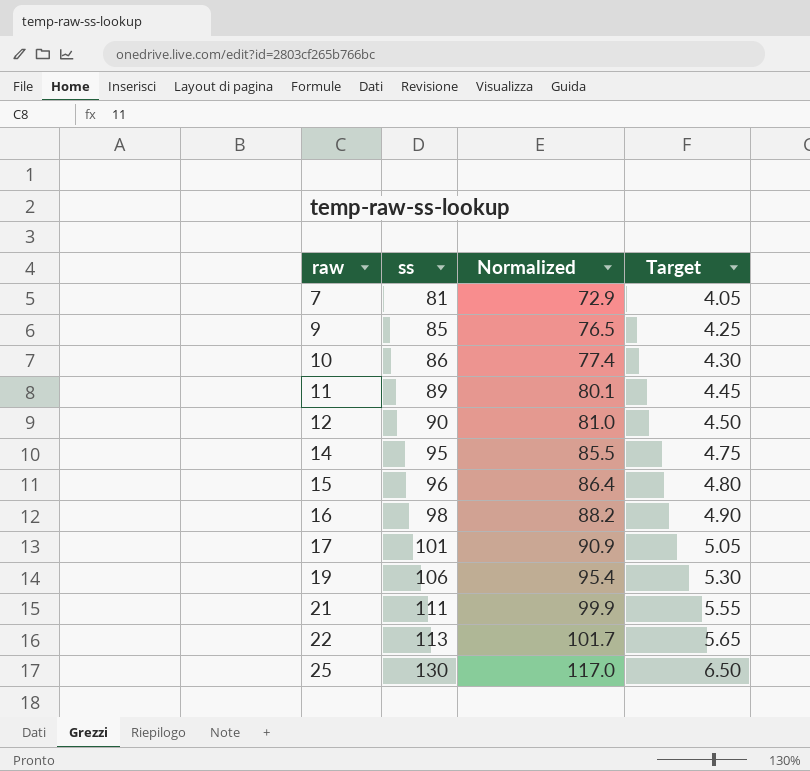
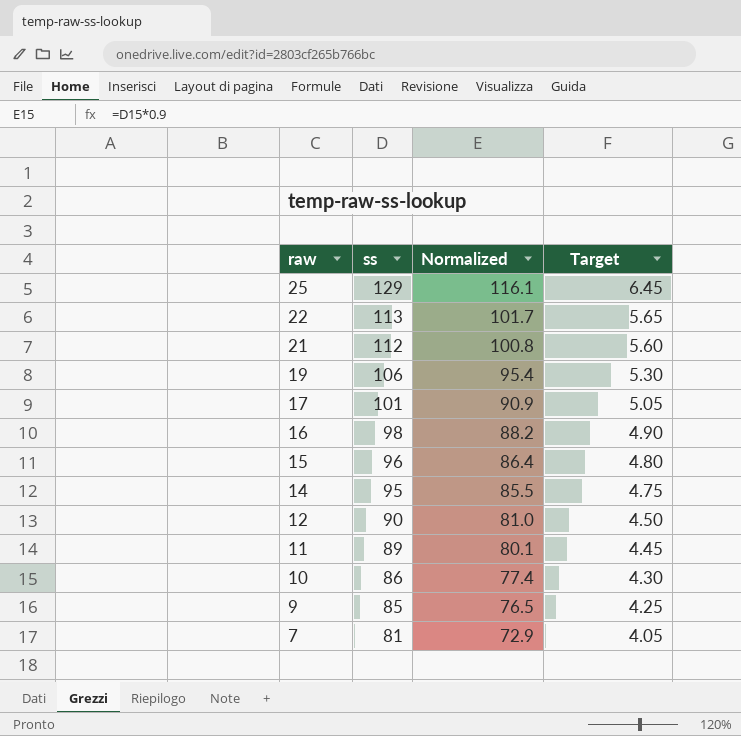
row order: raw ascending -> raw descending
25 | ss: 130 -> 129
25 | Normalized: 117.0 -> 116.1
25 | Target: 6.50 -> 6.45
21 | ss: 111 -> 112
21 | Normalized: 99.9 -> 100.8
21 | Target: 5.55 -> 5.60

